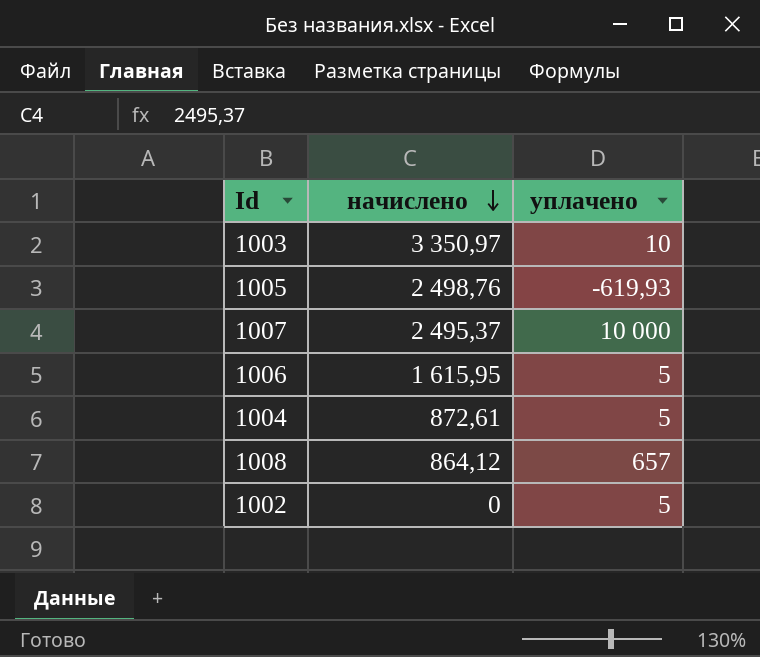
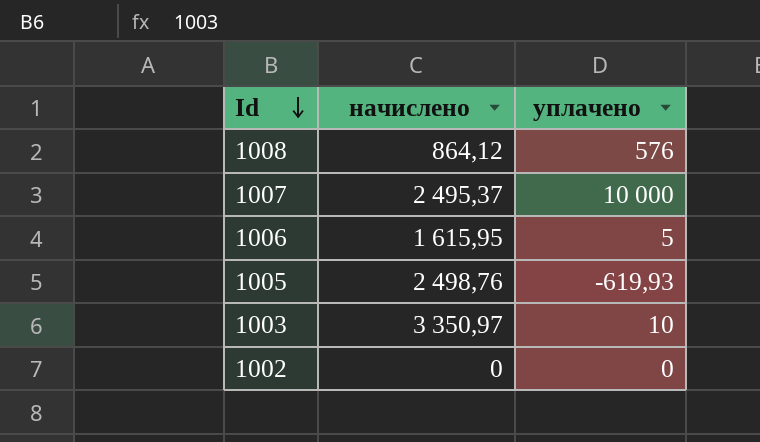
row order: начислено descending -> Id descending
row 1004: 872,61 | 5 -> none
1008 | уплачено: 657 -> 576
1002 | уплачено: 5 -> 0

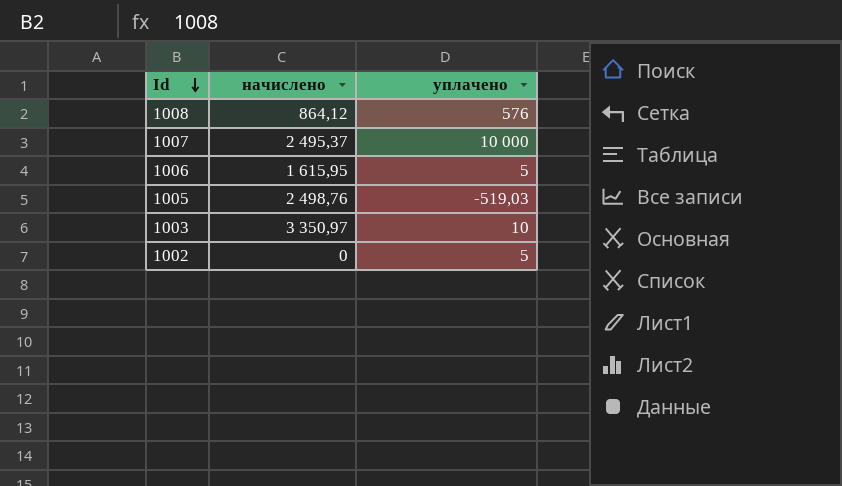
1005 | уплачено: -619,93 -> -519,03
1002 | уплачено: 0 -> 5

